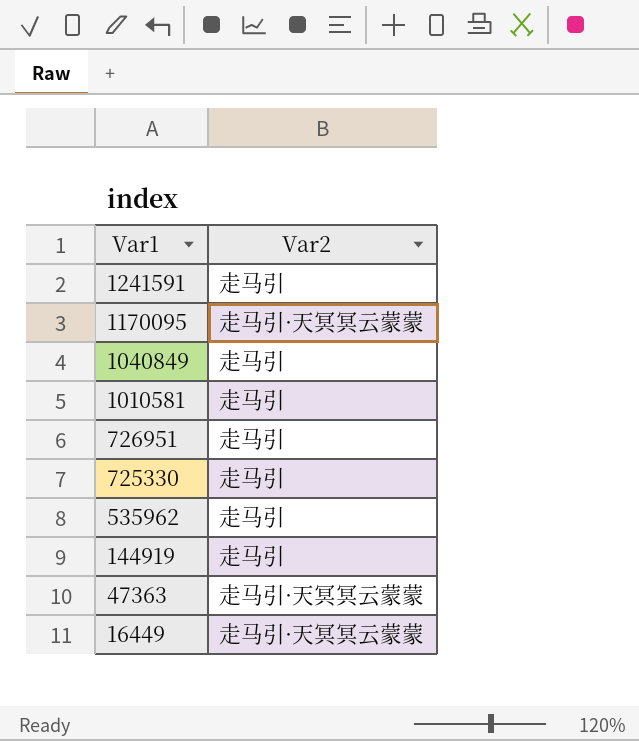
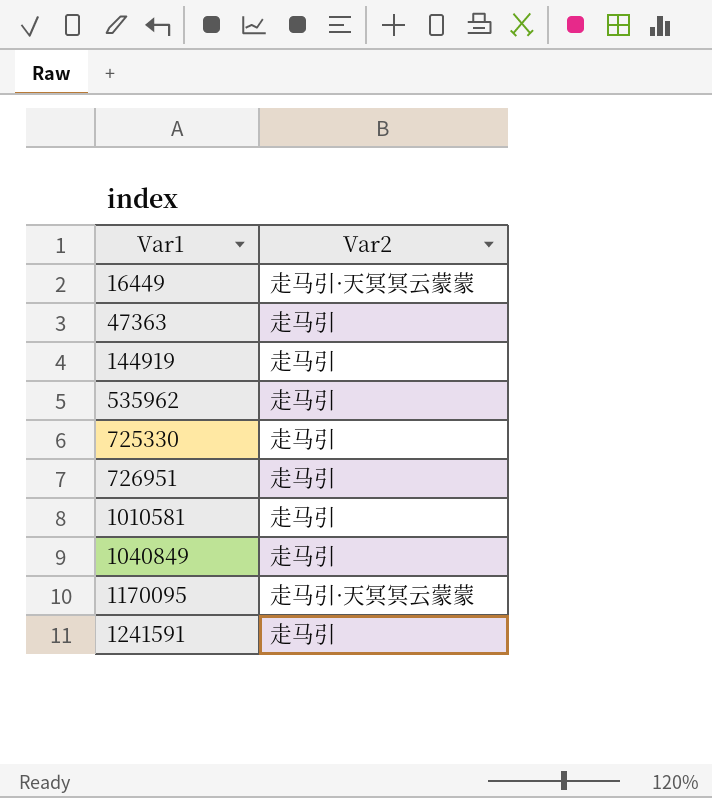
row order: Var1 descending -> Var1 ascending
47363 | Var2: 走马引·天冥冥云蒙蒙 -> 走马引

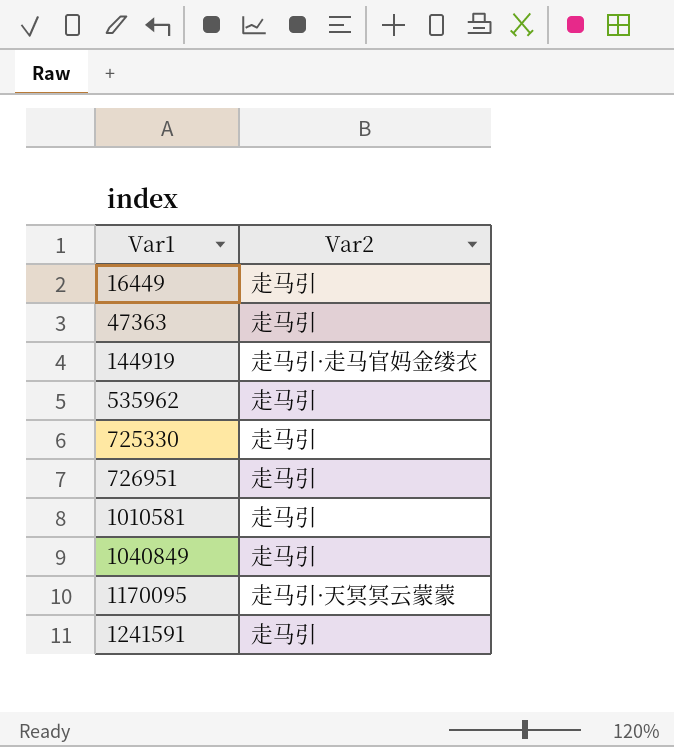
16449 | Var2: 走马引·天冥冥云蒙蒙 -> 走马引
144919 | Var2: 走马引 -> 走马引·走马官妈金缕衣

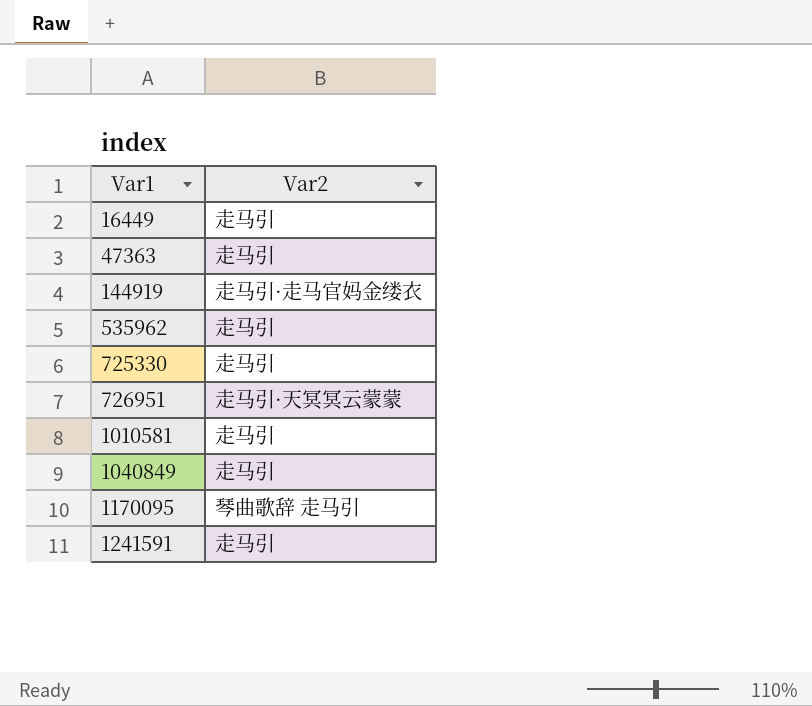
726951 | Var2: 走马引 -> 走马引·天冥冥云蒙蒙
1170095 | Var2: 走马引·天冥冥云蒙蒙 -> 琴曲歌辞 走马引

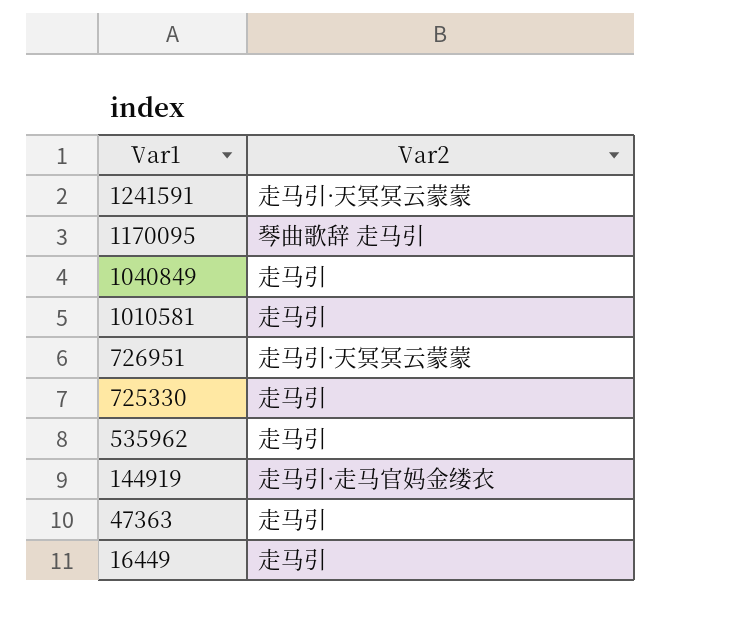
row order: Var1 ascending -> Var1 descending
1241591 | Var2: 走马引 -> 走马引·天冥冥云蒙蒙

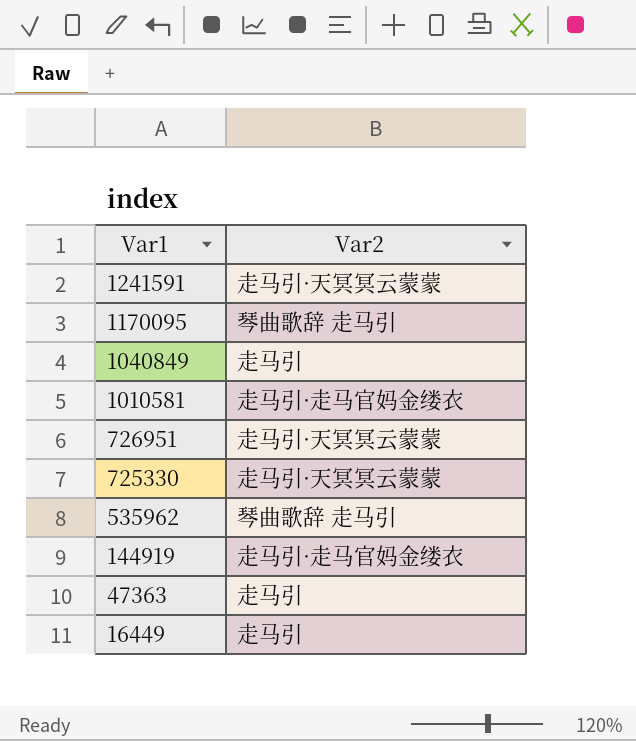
1010581 | Var2: 走马引 -> 走马引·走马官妈金缕衣
725330 | Var2: 走马引 -> 走马引·天冥冥云蒙蒙
535962 | Var2: 走马引 -> 琴曲歌辞 走马引

